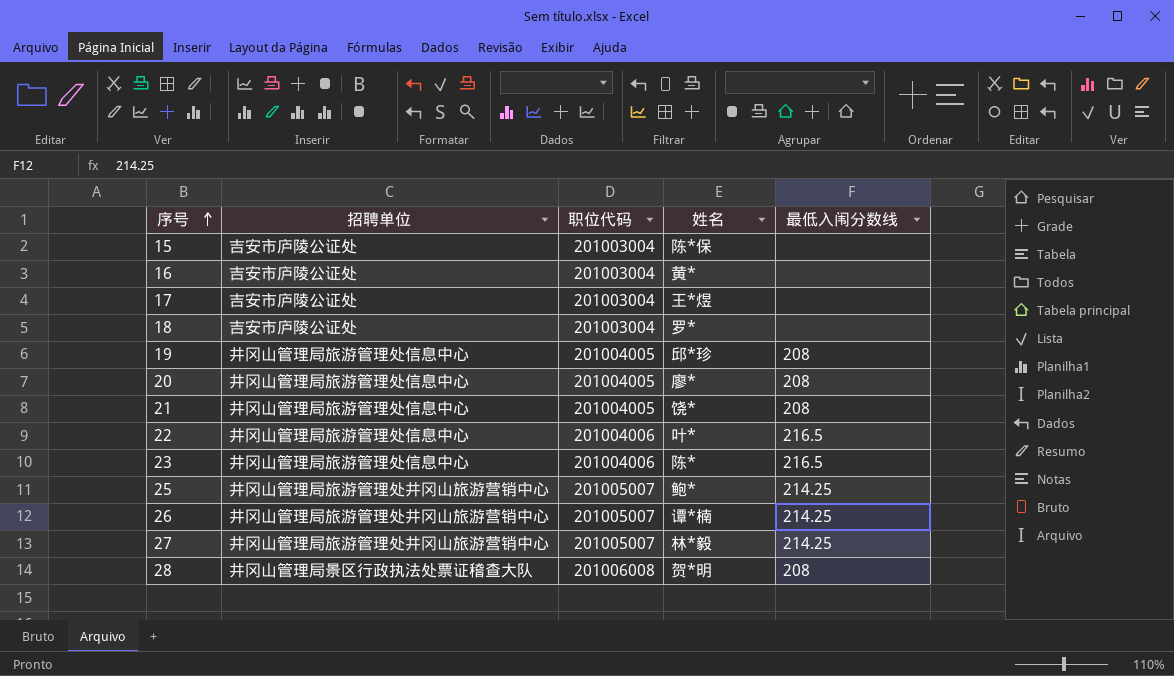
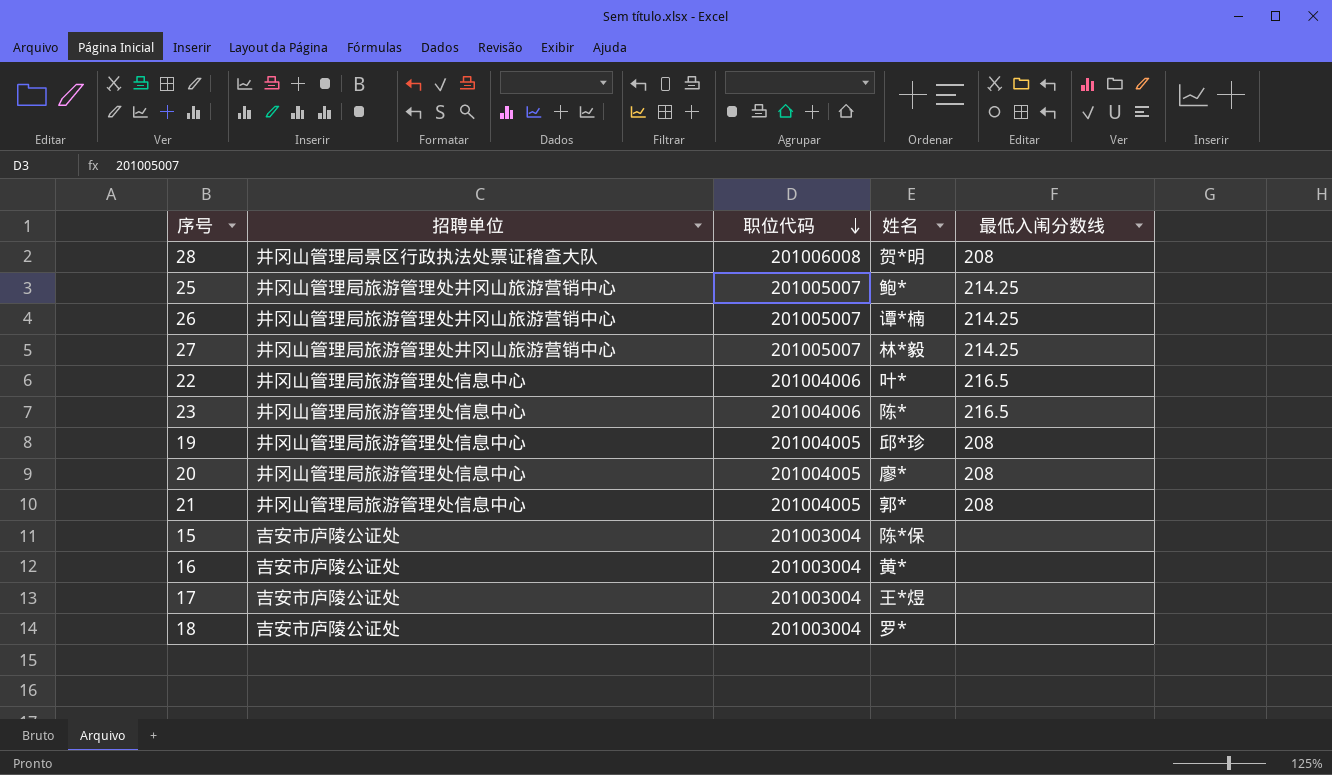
row order: 序号 ascending -> 职位代码 descending
21 | 姓名: 饶* -> 郭*

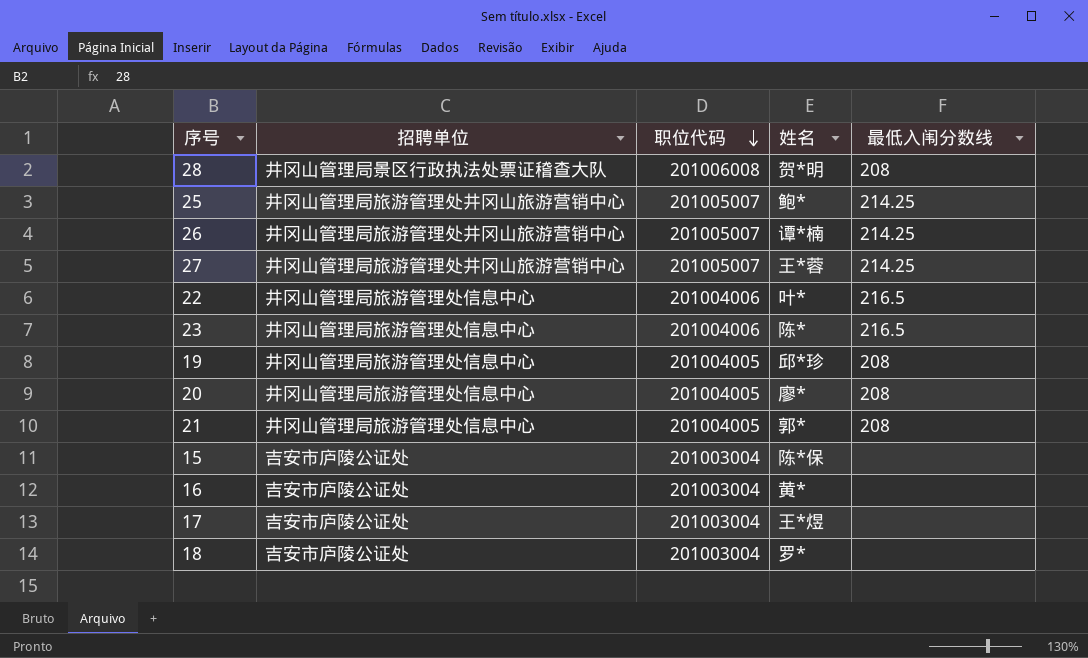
27 | 姓名: 林*毅 -> 王*蓉

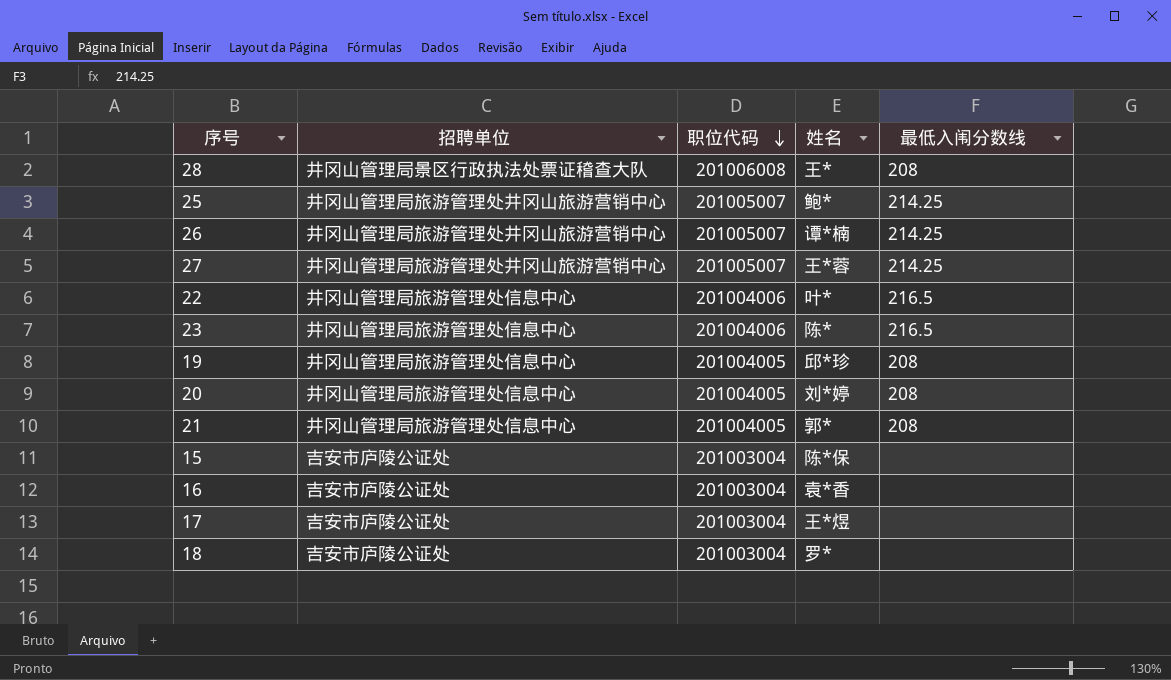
28 | 姓名: 贺*明 -> 王*
20 | 姓名: 廖* -> 刘*婷
16 | 姓名: 黄* -> 袁*香

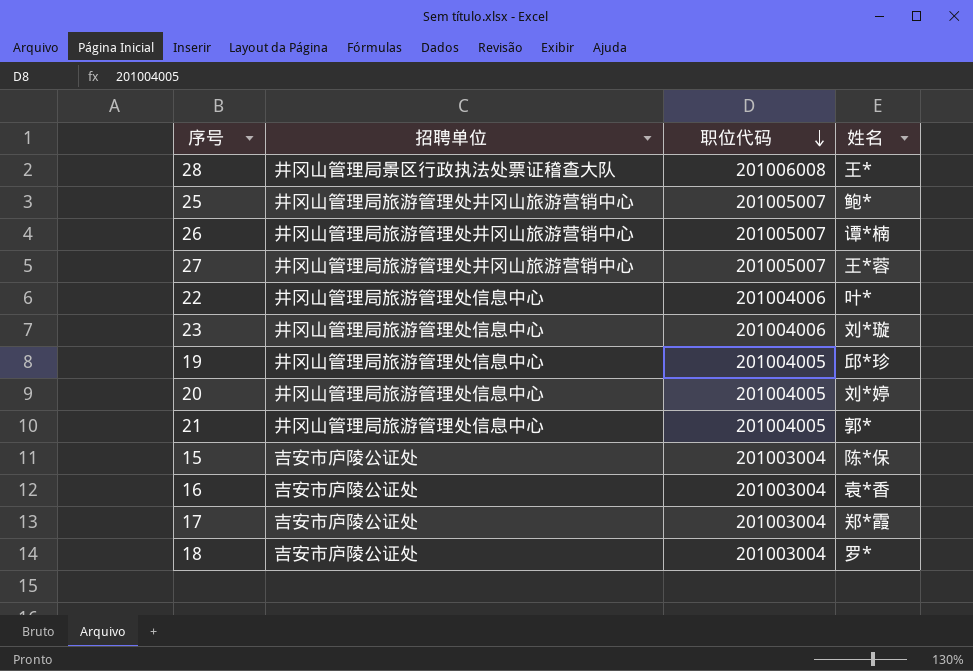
column 最低入闱分数线 | position: 5 -> none
23 | 姓名: 陈* -> 刘*璇
17 | 姓名: 王*煜 -> 郑*霞

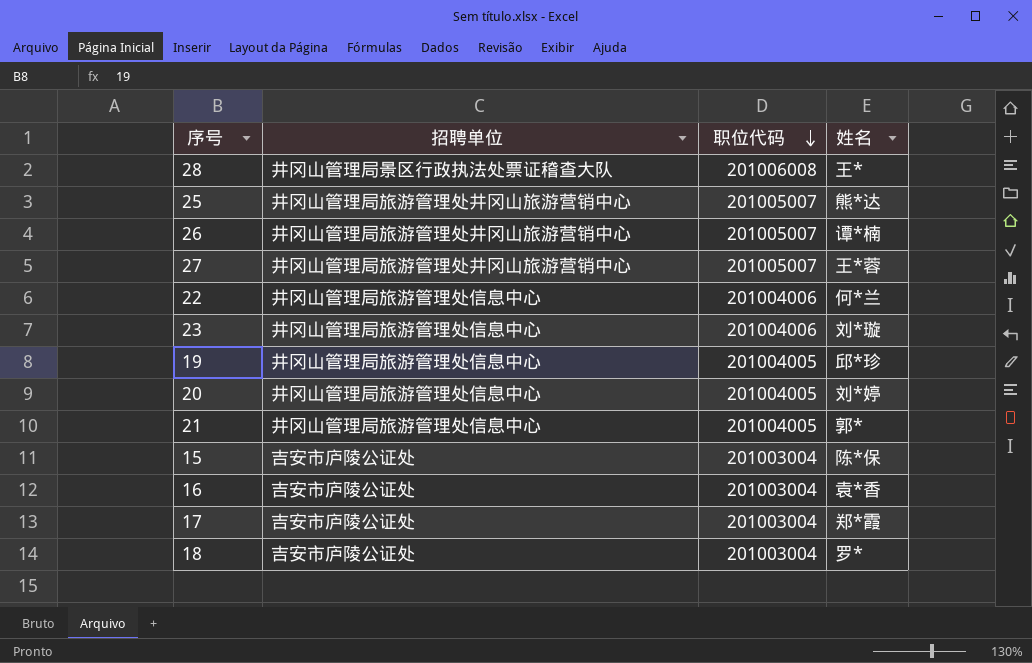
25 | 姓名: 鲍* -> 熊*达
22 | 姓名: 叶* -> 何*兰

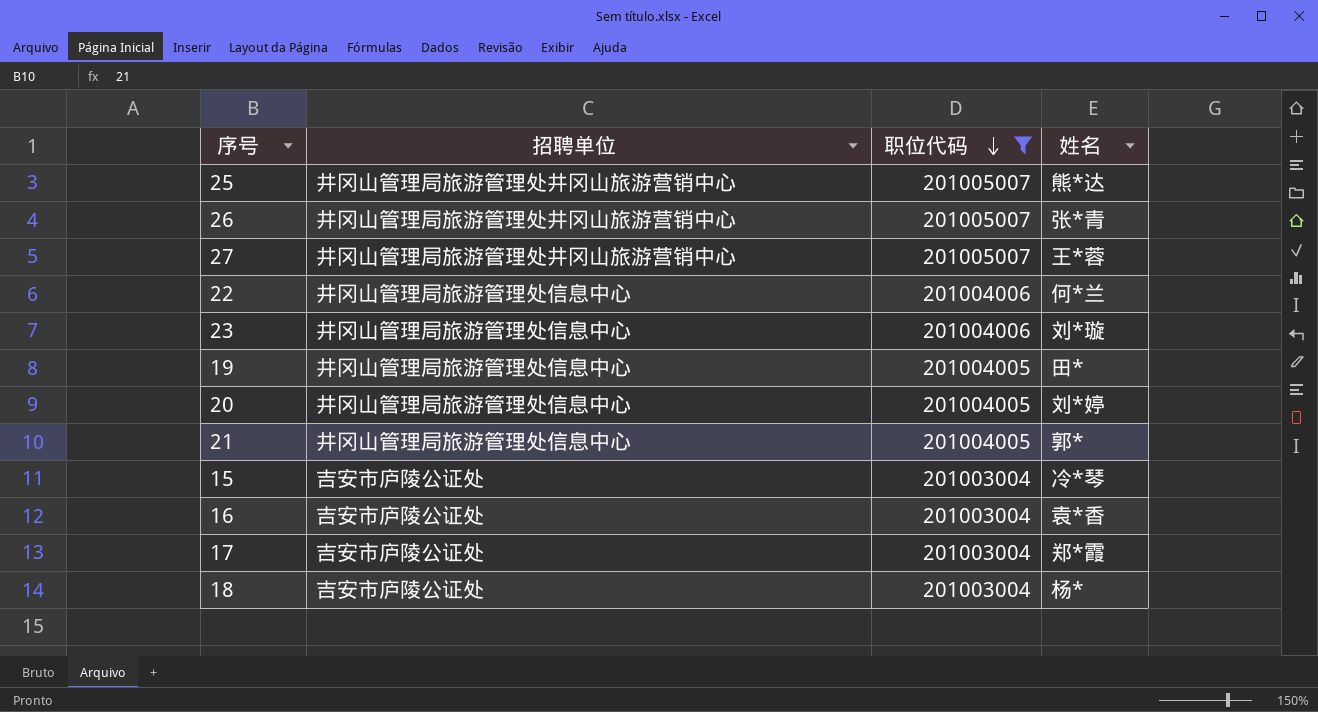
filter: none -> 职位代码 != 201006008
26 | 姓名: 谭*楠 -> 张*青
19 | 姓名: 邱*珍 -> 田*
15 | 姓名: 陈*保 -> 冷*琴
18 | 姓名: 罗* -> 杨*

